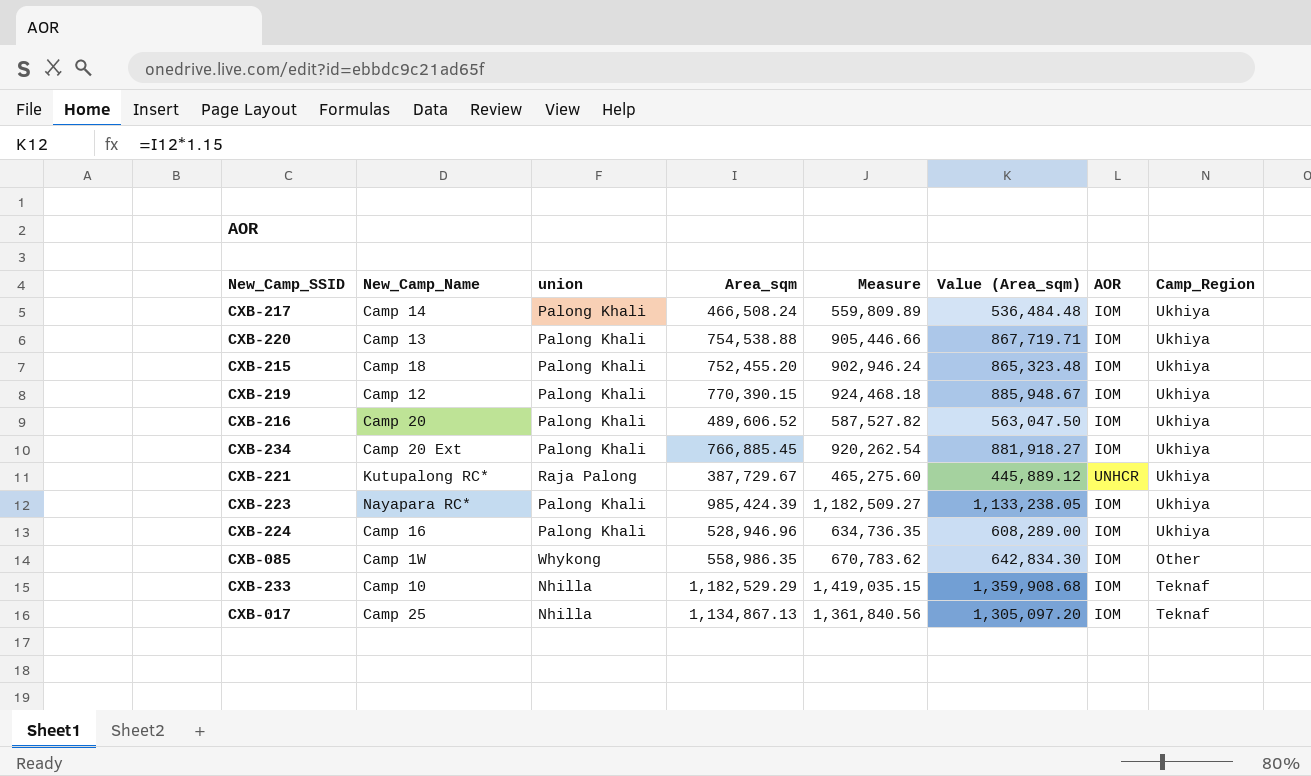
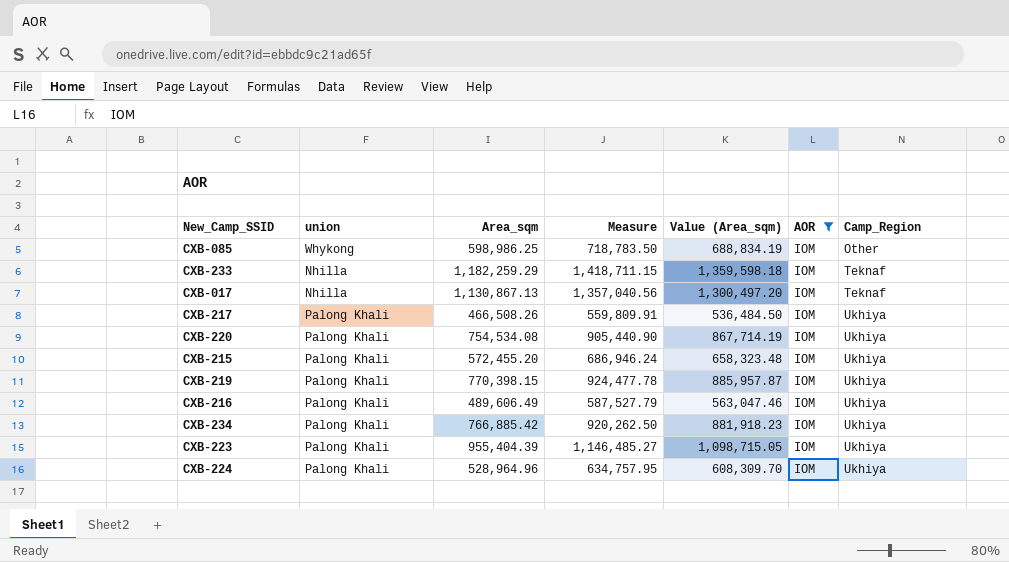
filter: none -> AOR = IOM
row order: none -> Camp_Region ascending
column New_Camp_Name | position: 2 -> none
CXB-085 | Area_sqm: 558,986.35 -> 598,986.25
CXB-085 | Measure: 670,783.62 -> 718,783.50
CXB-085 | Value (Area_sqm): 642,834.30 -> 688,834.19
CXB-233 | Area_sqm: 1,182,529.29 -> 1,182,259.29
CXB-233 | Measure: 1,419,035.15 -> 1,418,711.15
CXB-233 | Value (Area_sqm): 1,359,908.68 -> 1,359,598.18
CXB-017 | Area_sqm: 1,134,867.13 -> 1,130,867.13
CXB-017 | Measure: 1,361,840.56 -> 1,357,040.56
CXB-017 | Value (Area_sqm): 1,305,097.20 -> 1,300,497.20
CXB-217 | Area_sqm: 466,508.24 -> 466,508.26
CXB-217 | Measure: 559,809.89 -> 559,809.91
CXB-217 | Value (Area_sqm): 536,484.48 -> 536,484.50
CXB-220 | Area_sqm: 754,538.88 -> 754,534.08
CXB-220 | Measure: 905,446.66 -> 905,440.90
CXB-220 | Value (Area_sqm): 867,719.71 -> 867,714.19
CXB-215 | Area_sqm: 752,455.20 -> 572,455.20
CXB-215 | Measure: 902,946.24 -> 686,946.24
CXB-215 | Value (Area_sqm): 865,323.48 -> 658,323.48
CXB-219 | Area_sqm: 770,390.15 -> 770,398.15
CXB-219 | Measure: 924,468.18 -> 924,477.78
CXB-219 | Value (Area_sqm): 885,948.67 -> 885,957.87
CXB-216 | Area_sqm: 489,606.52 -> 489,606.49
CXB-216 | Measure: 587,527.82 -> 587,527.79
CXB-216 | Value (Area_sqm): 563,047.50 -> 563,047.46
CXB-234 | Area_sqm: 766,885.45 -> 766,885.42
CXB-234 | Measure: 920,262.54 -> 920,262.50
CXB-234 | Value (Area_sqm): 881,918.27 -> 881,918.23
CXB-223 | Area_sqm: 985,424.39 -> 955,404.39
CXB-223 | Measure: 1,182,509.27 -> 1,146,485.27
CXB-223 | Value (Area_sqm): 1,133,238.05 -> 1,098,715.05
CXB-224 | Area_sqm: 528,946.96 -> 528,964.96
CXB-224 | Measure: 634,736.35 -> 634,757.95
CXB-224 | Value (Area_sqm): 608,289.00 -> 608,309.70

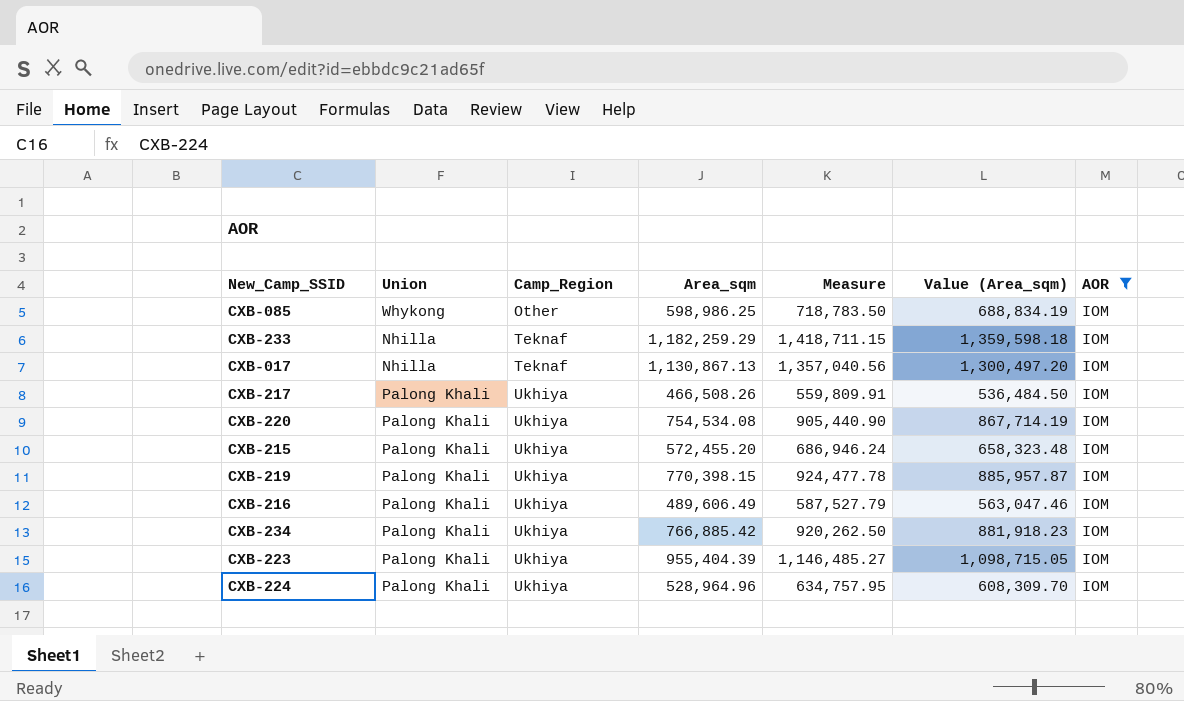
column name: union -> Union
column Camp_Region | position: 7 -> 3

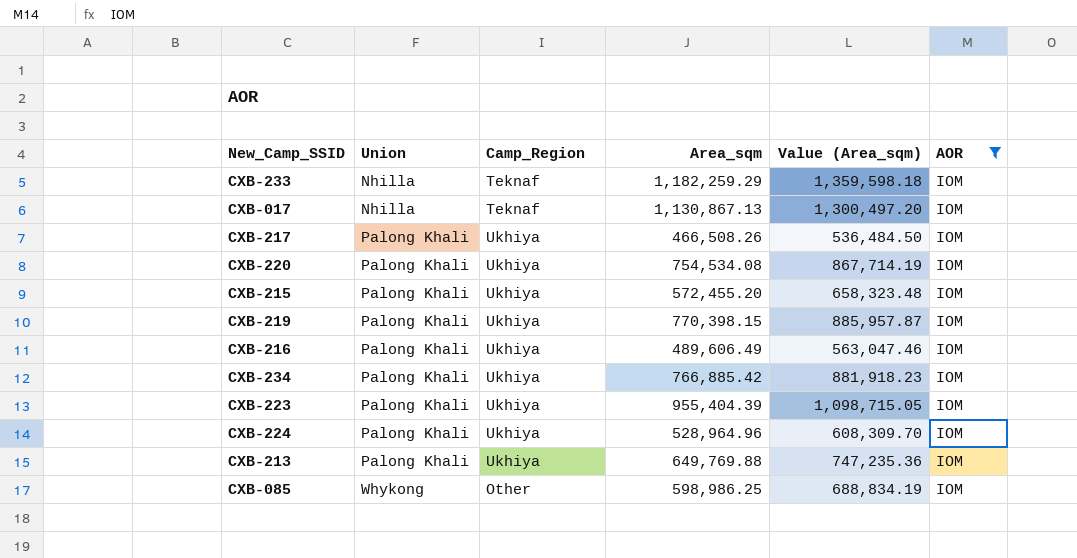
row order: Camp_Region ascending -> Union ascending
column Measure | formula: [Area_sqm] * 1.2 -> none
row CXB-213: none -> Palong Khali | Ukhiya | 649,769.88 | 747,235.36 | IOM

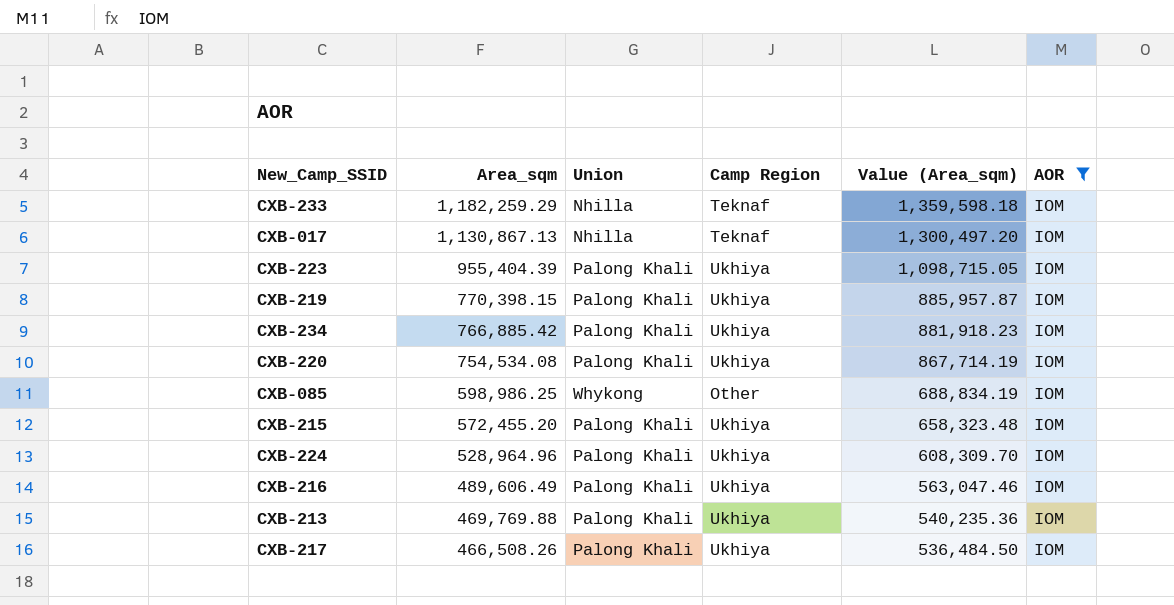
row order: Union ascending -> Area_sqm descending
column Area_sqm | position: 4 -> 2
column name: Camp_Region -> Camp Region
CXB-213 | Area_sqm: 649,769.88 -> 469,769.88
CXB-213 | Value (Area_sqm): 747,235.36 -> 540,235.36

